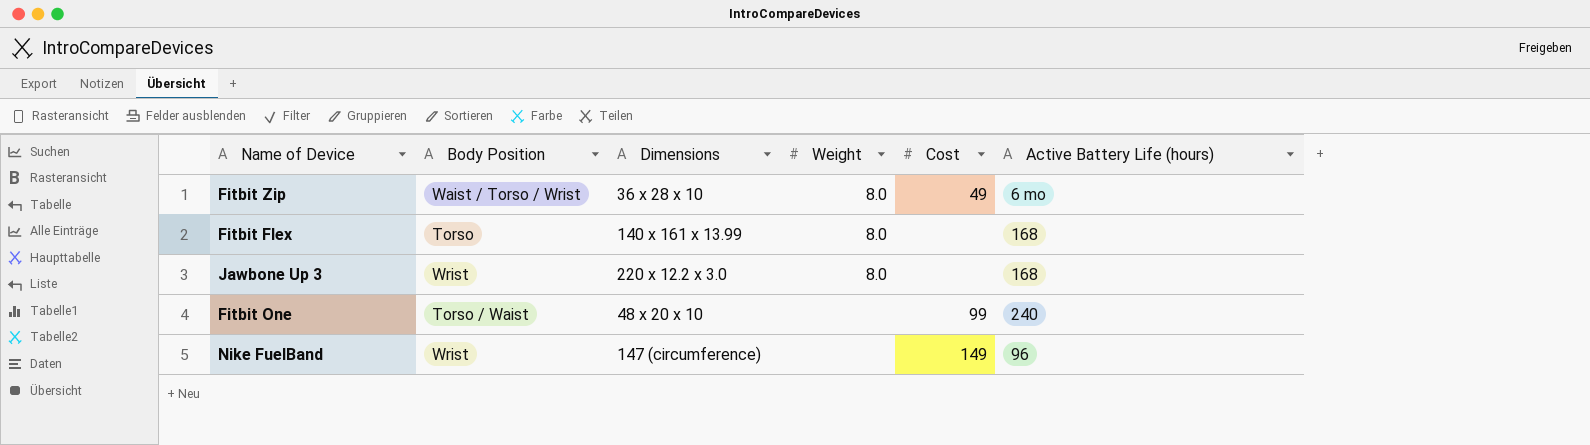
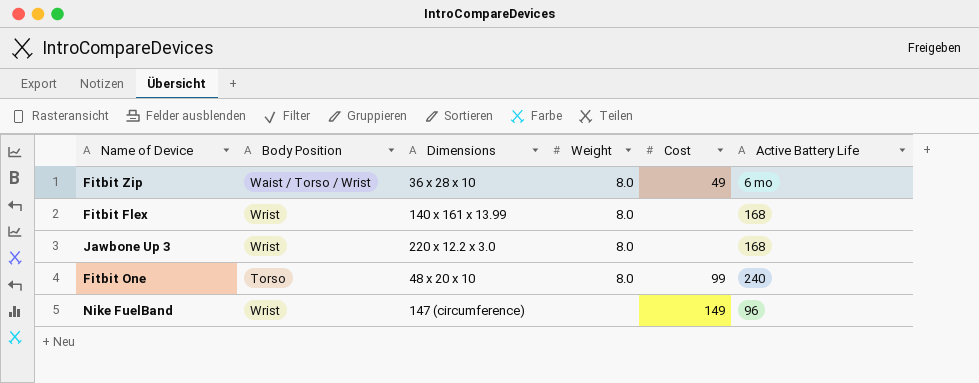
column name: Active Battery Life (hours) -> Active Battery Life
Fitbit Flex | Body Position: Torso -> Wrist
Fitbit One | Body Position: Torso / Waist -> Torso
Fitbit One | Weight: none -> 8.0

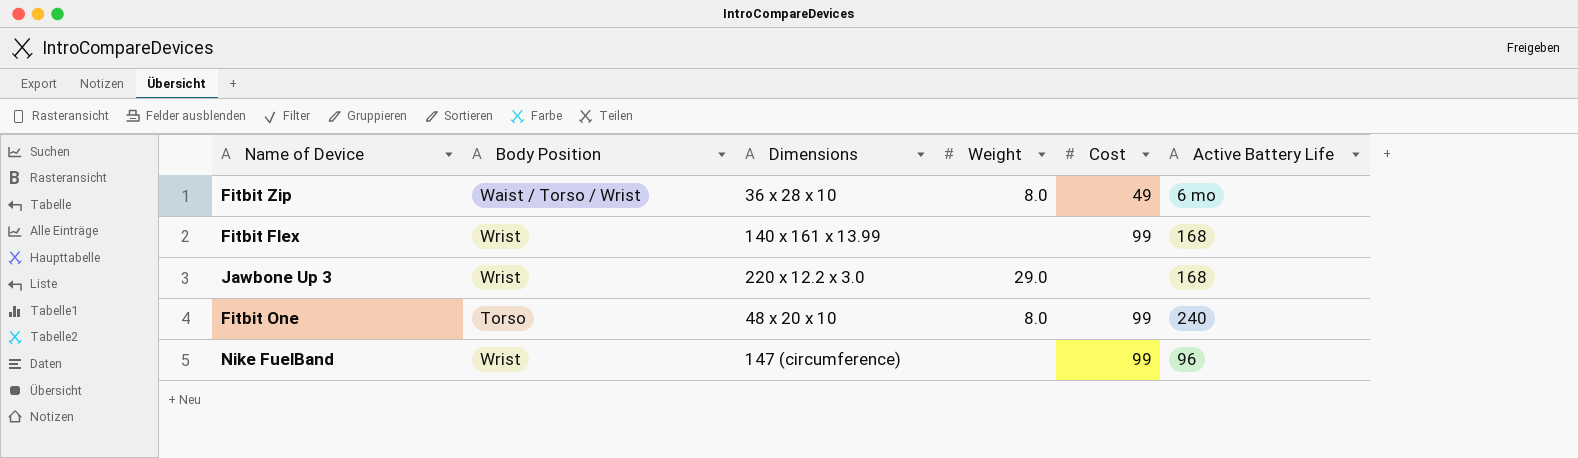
Fitbit Flex | Weight: 8.0 -> none
Fitbit Flex | Cost: none -> 99
Jawbone Up 3 | Weight: 8.0 -> 29.0
Nike FuelBand | Cost: 149 -> 99

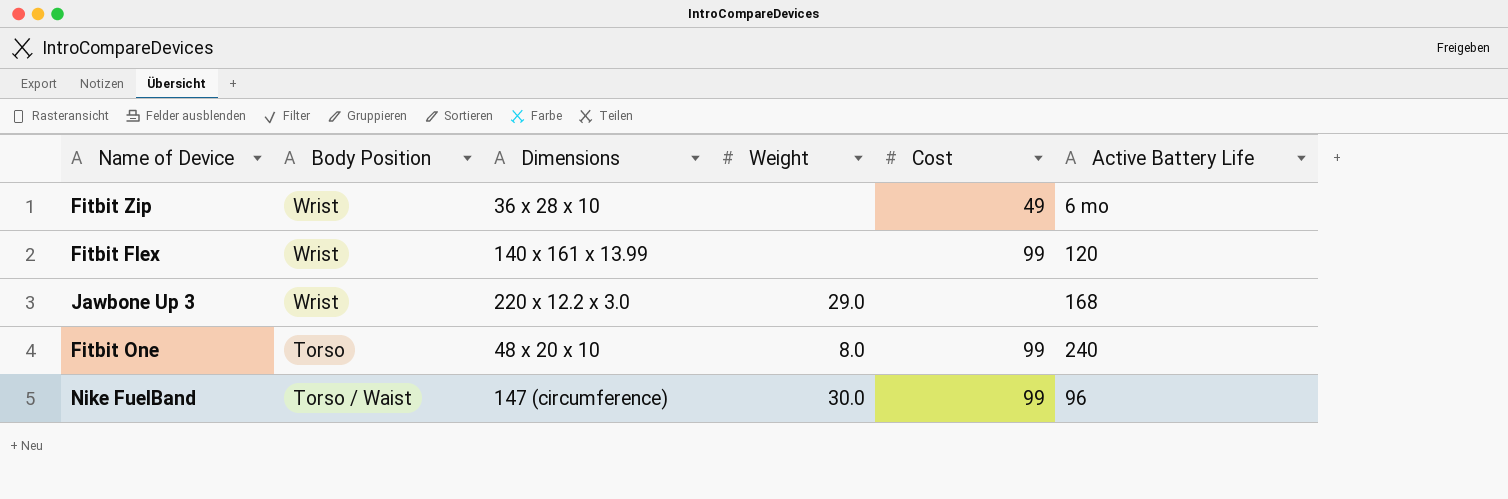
Fitbit Zip | Body Position: Waist / Torso / Wrist -> Wrist
Fitbit Zip | Weight: 8.0 -> none
Fitbit Flex | Active Battery Life: 168 -> 120
Nike FuelBand | Body Position: Wrist -> Torso / Waist
Nike FuelBand | Weight: none -> 30.0

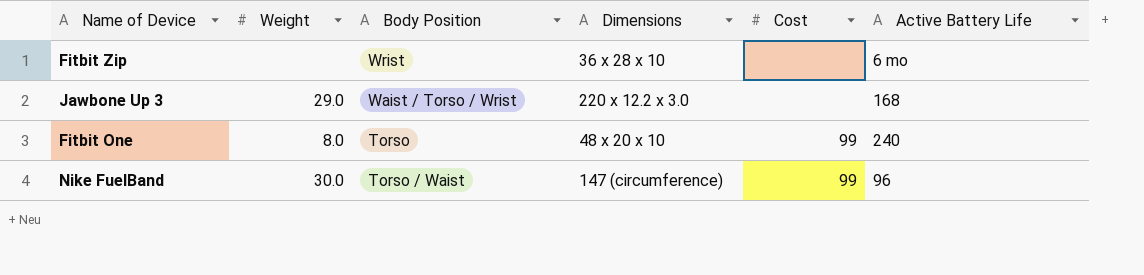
column Weight | position: 4 -> 2
row Fitbit Flex: Wrist | 140 x 161 x 13.99 | none | 99 | 120 -> none
Fitbit Zip | Cost: 49 -> none
Jawbone Up 3 | Body Position: Wrist -> Waist / Torso / Wrist

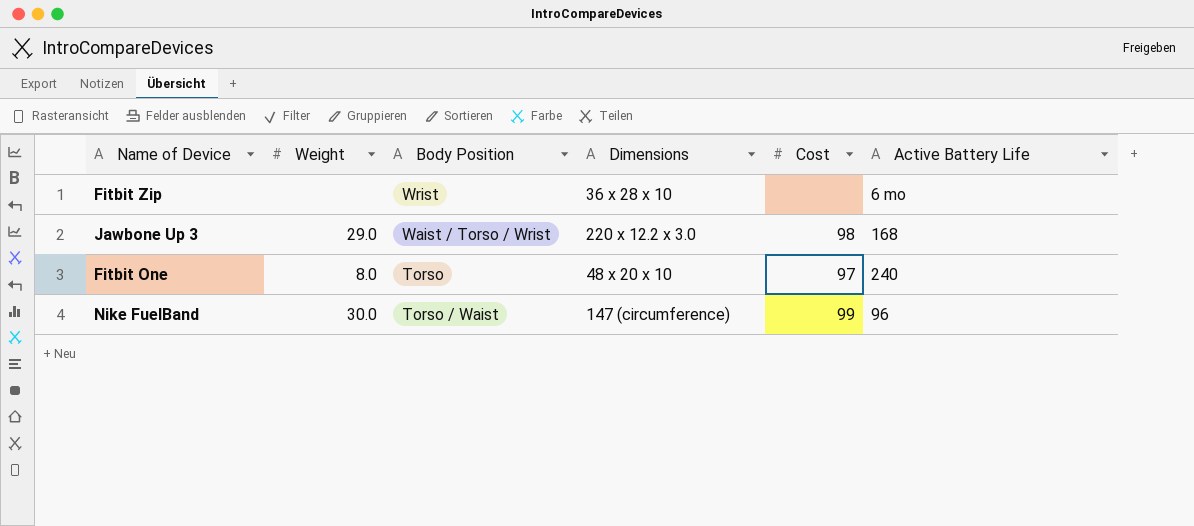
Jawbone Up 3 | Cost: none -> 98
Fitbit One | Cost: 99 -> 97

